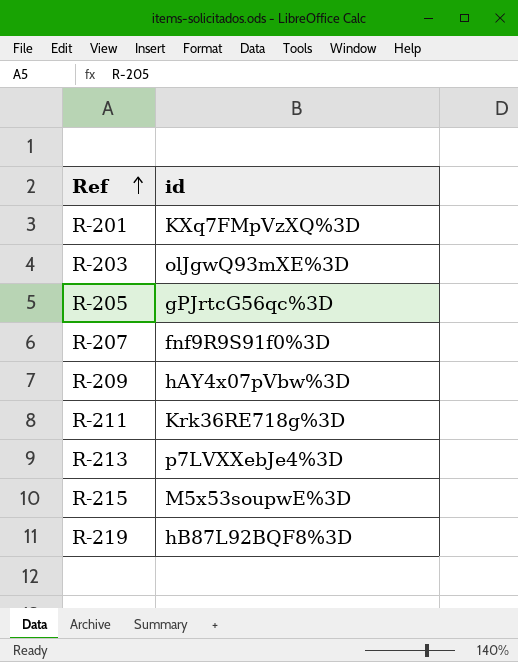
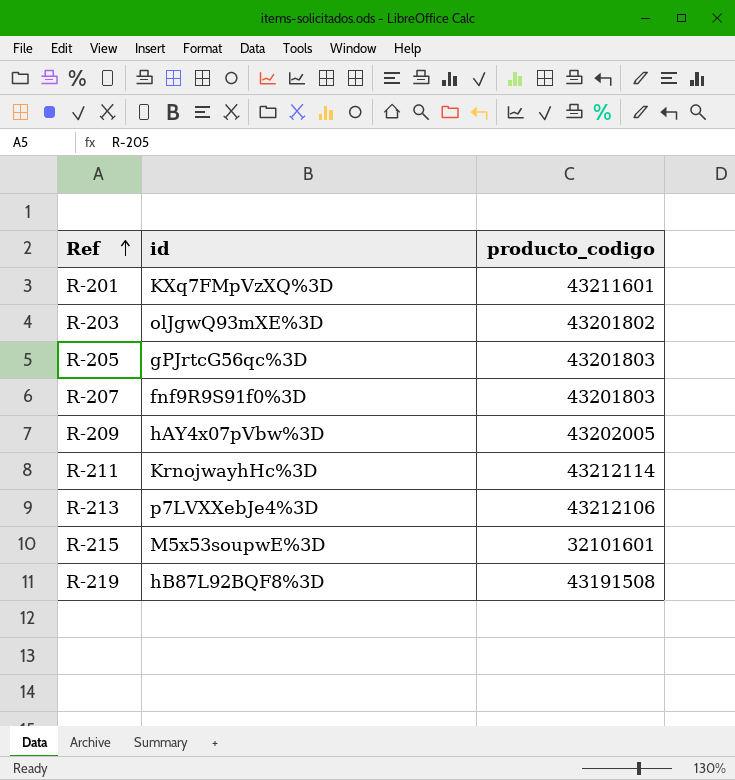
column producto_codigo | position: none -> 3
R-211 | id: Krk36RE718g%3D -> KrnojwayhHc%3D

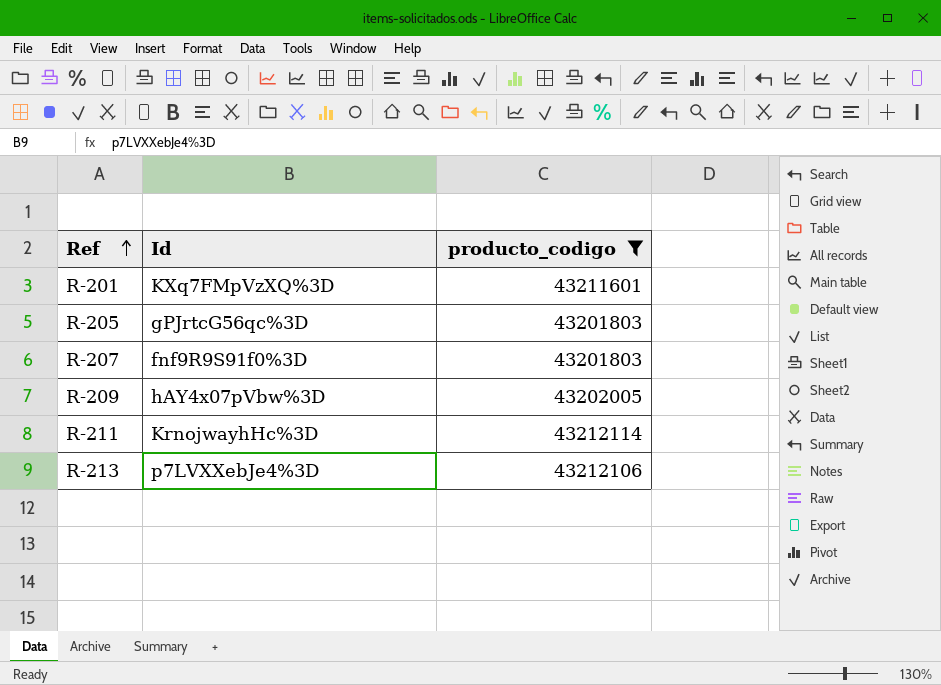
filter: none -> producto_codigo >= 43201803
column name: id -> Id

